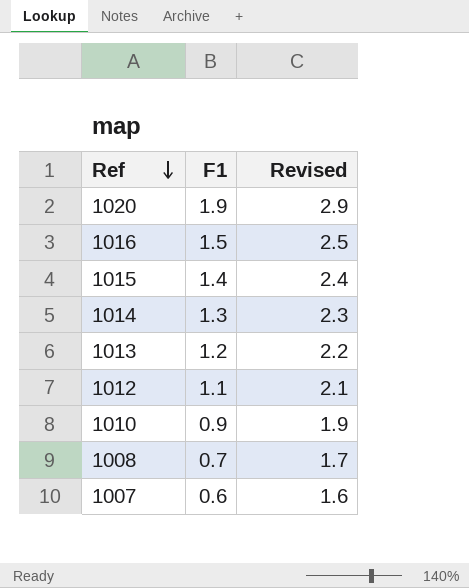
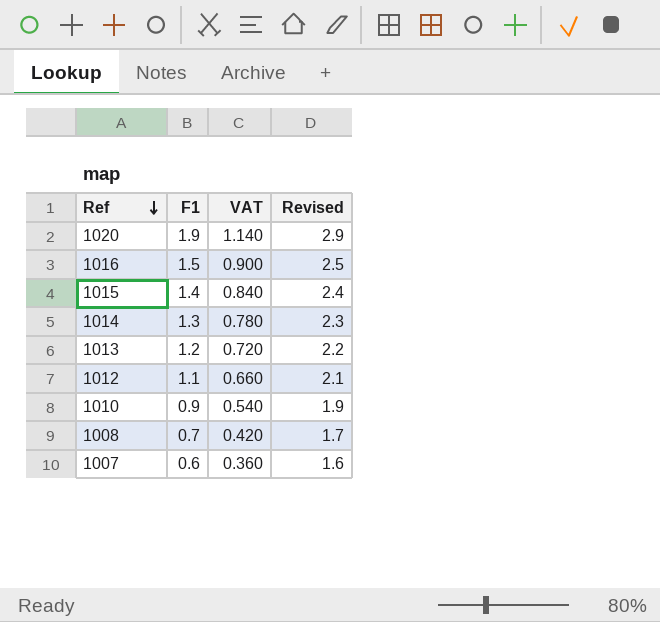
column VAT | formula: none -> [F1] * 0.6

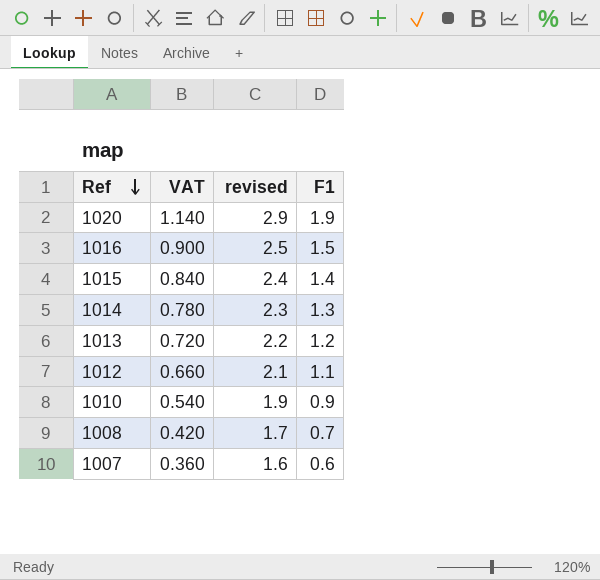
column name: Revised -> revised
column F1 | position: 2 -> 4

